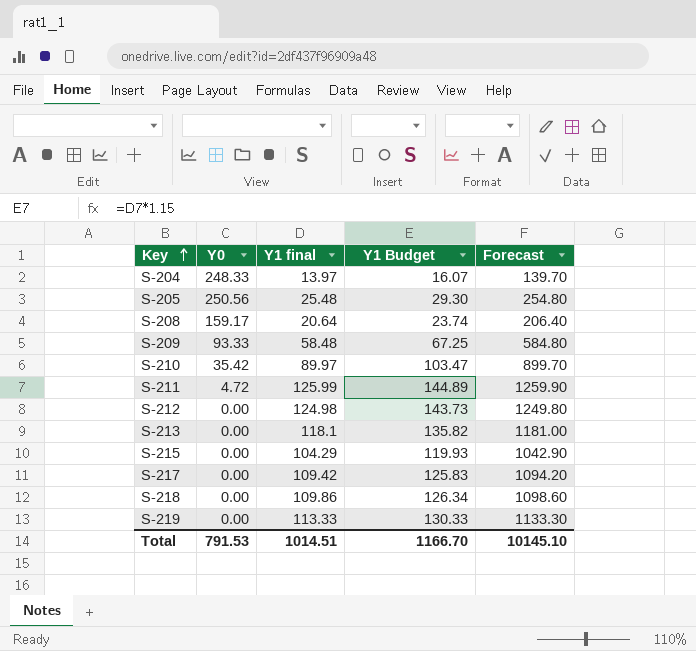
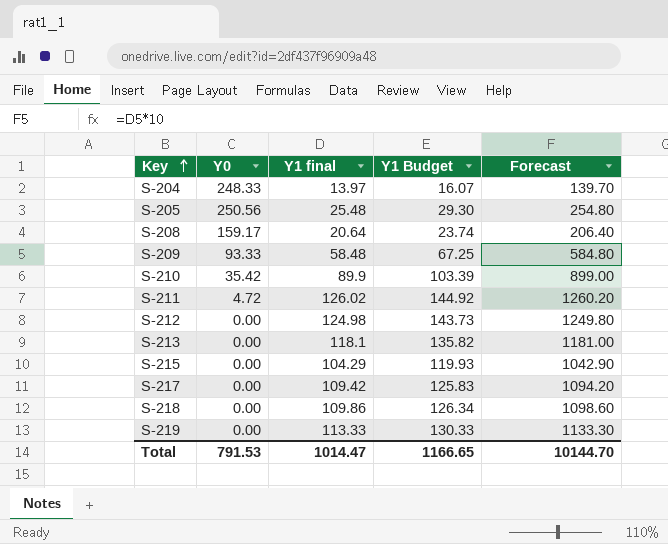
S-210 | Y1 final: 89.97 -> 89.9
S-210 | Y1 Budget: 103.47 -> 103.39
S-210 | Forecast: 899.70 -> 899.00
S-211 | Y1 final: 125.99 -> 126.02
S-211 | Y1 Budget: 144.89 -> 144.92
S-211 | Forecast: 1259.90 -> 1260.20
Total | Y1 final: 1014.51 -> 1014.47
Total | Y1 Budget: 1166.70 -> 1166.65
Total | Forecast: 10145.10 -> 10144.70

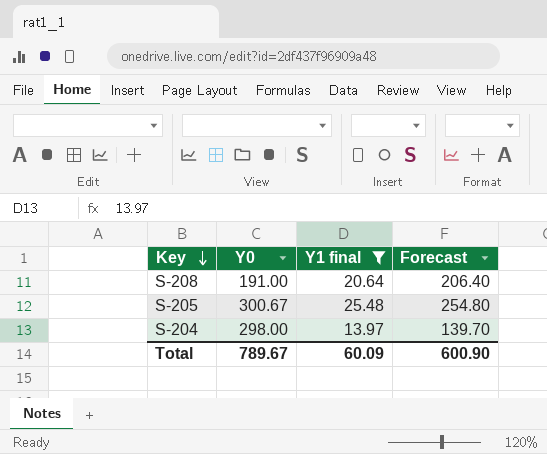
filter: none -> Y1 final <= 25.48
row order: Key ascending -> Key descending
column Y1 Budget | formula: [Y1 final] * 1.15 -> none
S-208 | Y0: 159.17 -> 191.00
S-205 | Y0: 250.56 -> 300.67
S-204 | Y0: 248.33 -> 298.00
Total | Y0: 791.53 -> 789.67
Total | Y1 final: 1014.47 -> 60.09
Total | Forecast: 10144.70 -> 600.90

